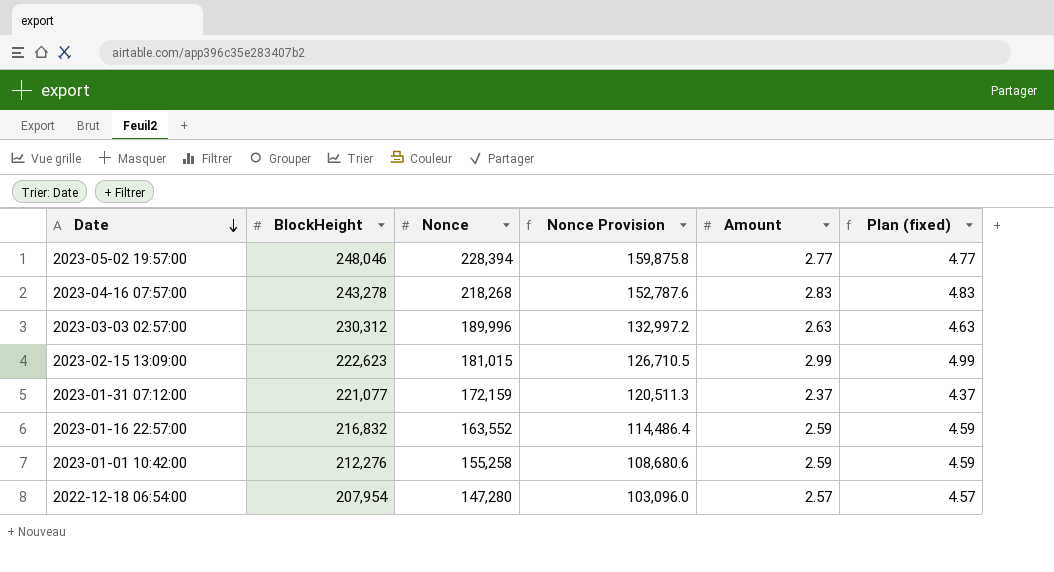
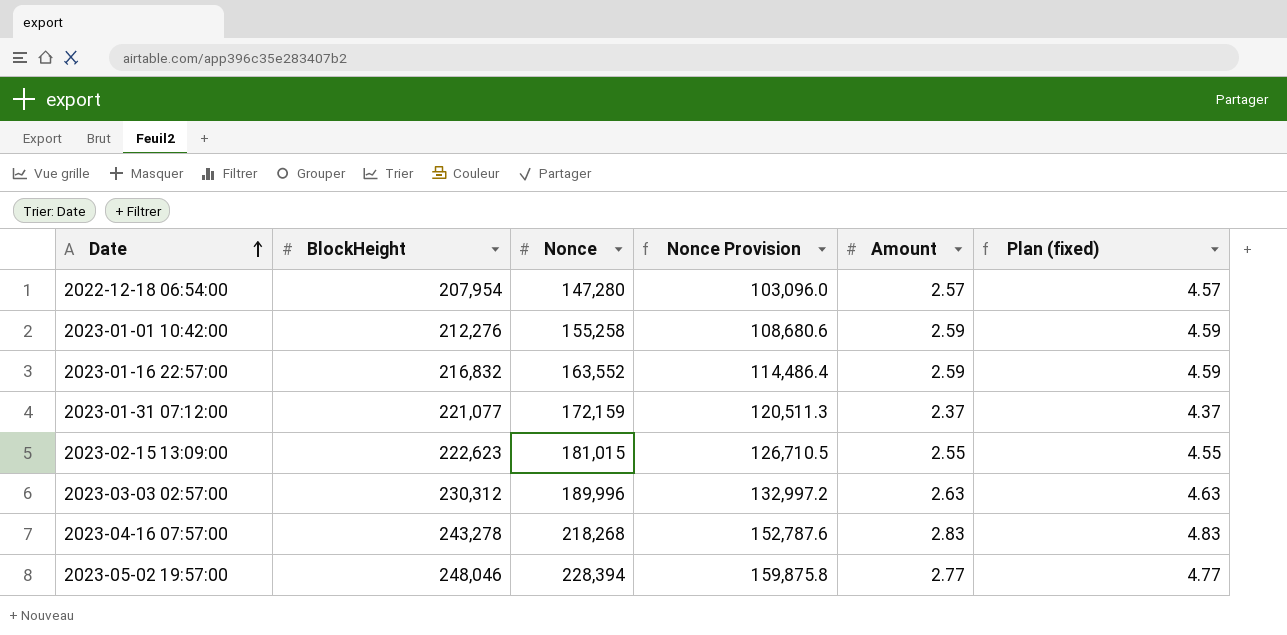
row order: Date descending -> Date ascending
2023-02-15 13:09:00 | Amount: 2.99 -> 2.55
2023-02-15 13:09:00 | Plan (fixed): 4.99 -> 4.55

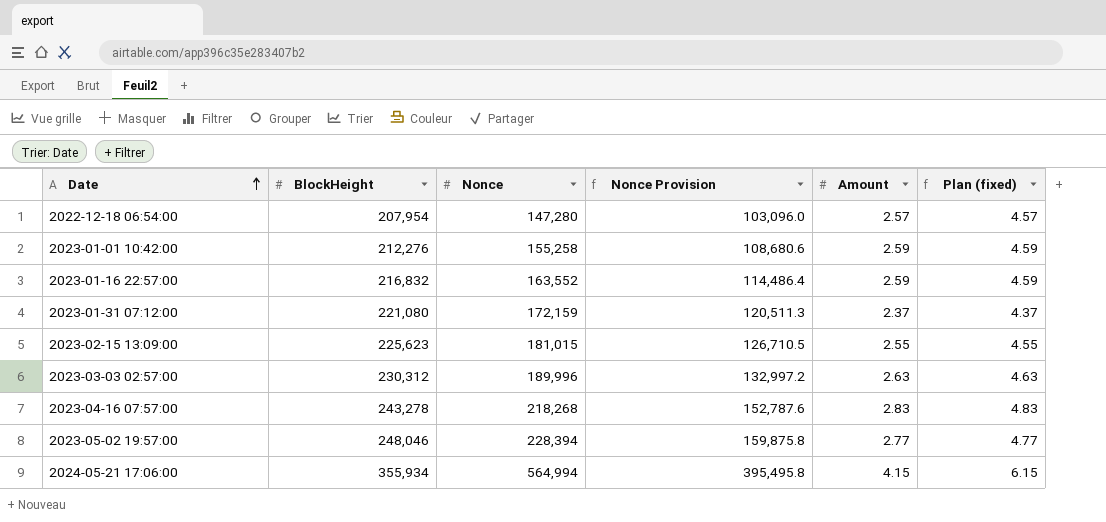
2023-01-31 07:12:00 | BlockHeight: 221,077 -> 221,080
2023-02-15 13:09:00 | BlockHeight: 222,623 -> 225,623
row 2024-05-21 17:06:00: none -> 355,934 | 564,994 | 395,495.8 | 4.15 | 6.15

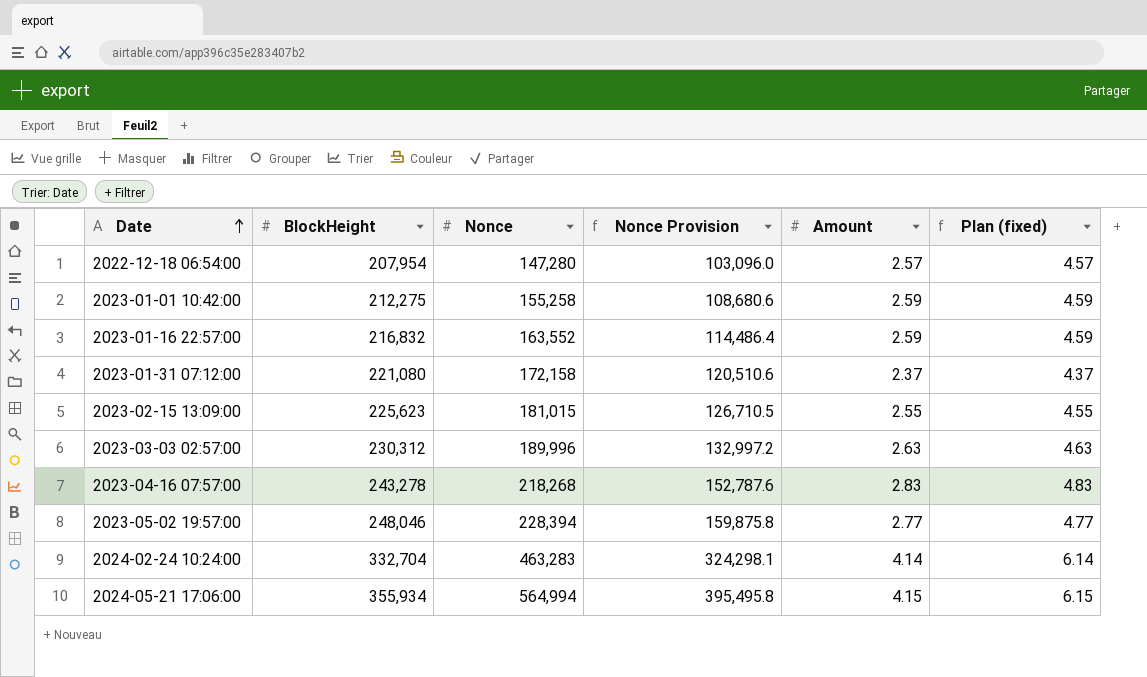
2023-01-01 10:42:00 | BlockHeight: 212,276 -> 212,275
2023-01-31 07:12:00 | Nonce: 172,159 -> 172,158
2023-01-31 07:12:00 | Nonce Provision: 120,511.3 -> 120,510.6
row 2024-02-24 10:24:00: none -> 332,704 | 463,283 | 324,298.1 | 4.14 | 6.14

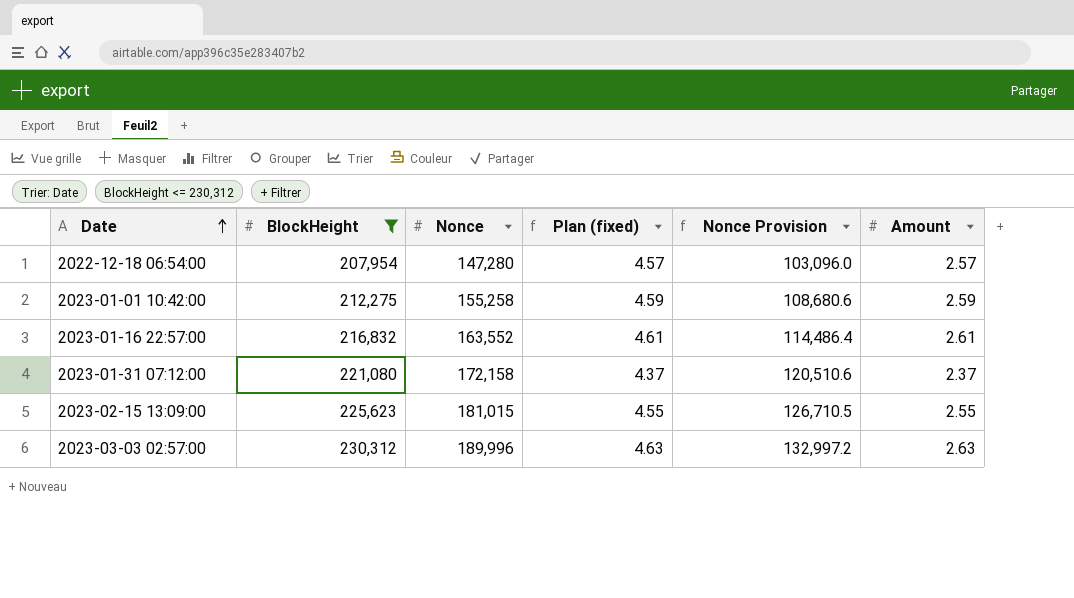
filter: none -> BlockHeight <= 230,312
column Plan (fixed) | position: 6 -> 4
2023-01-16 22:57:00 | Plan (fixed): 4.59 -> 4.61
2023-01-16 22:57:00 | Amount: 2.59 -> 2.61

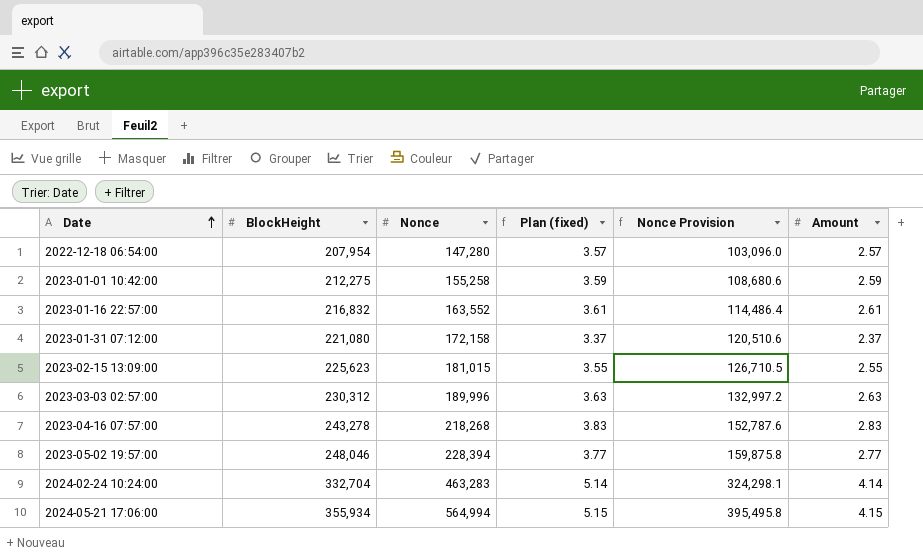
filter: BlockHeight <= 230,312 -> none
column Plan (fixed) | formula: [Amount] + 2 -> [Amount] + 1

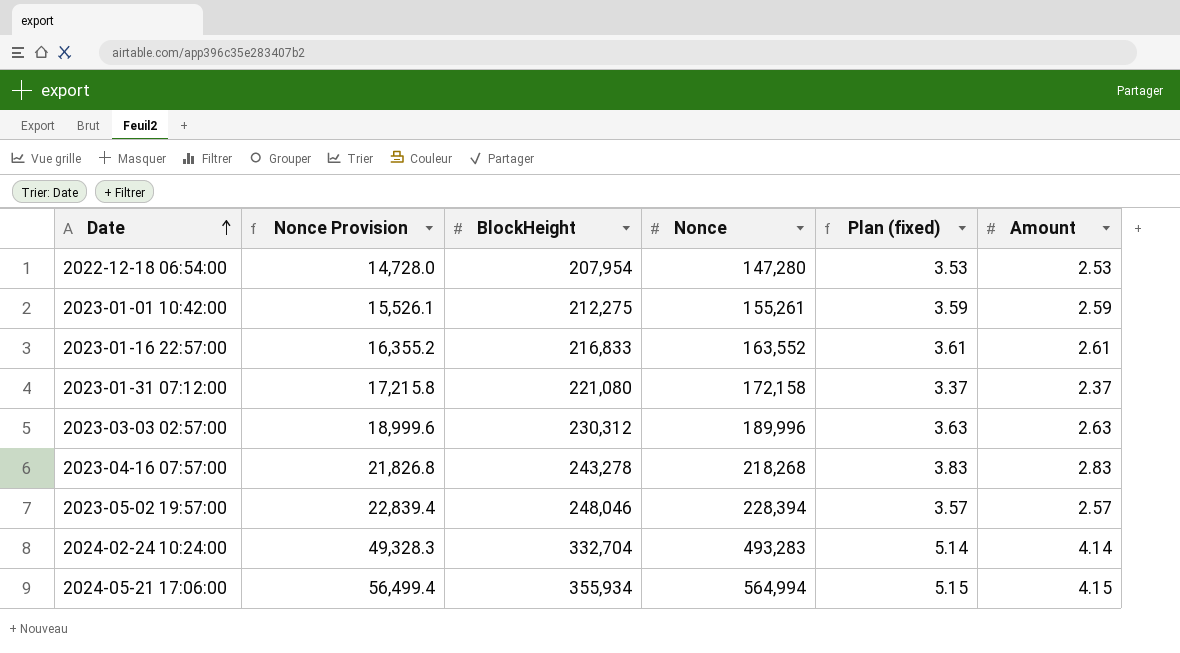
column Nonce Provision | formula: [Nonce] * 0.7 -> [Nonce] * 0.1
column Nonce Provision | position: 5 -> 2
row 2023-02-15 13:09:00: 225,623 | 181,015 | 3.55 | 126,710.5 | 2.55 -> none
2022-12-18 06:54:00 | Plan (fixed): 3.57 -> 3.53
2022-12-18 06:54:00 | Amount: 2.57 -> 2.53
2023-01-01 10:42:00 | Nonce: 155,258 -> 155,261
2023-01-16 22:57:00 | BlockHeight: 216,832 -> 216,833
2023-05-02 19:57:00 | Plan (fixed): 3.77 -> 3.57
2023-05-02 19:57:00 | Amount: 2.77 -> 2.57
2024-02-24 10:24:00 | Nonce: 463,283 -> 493,283

